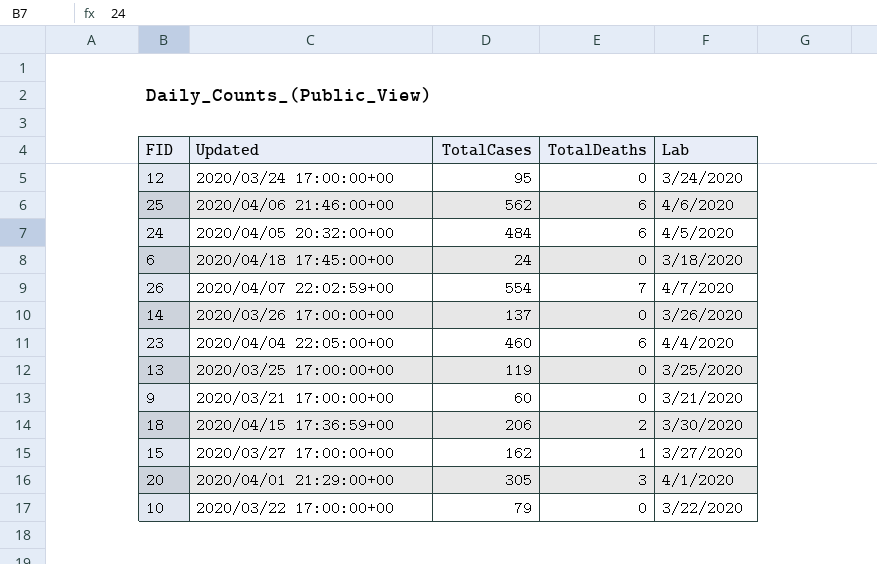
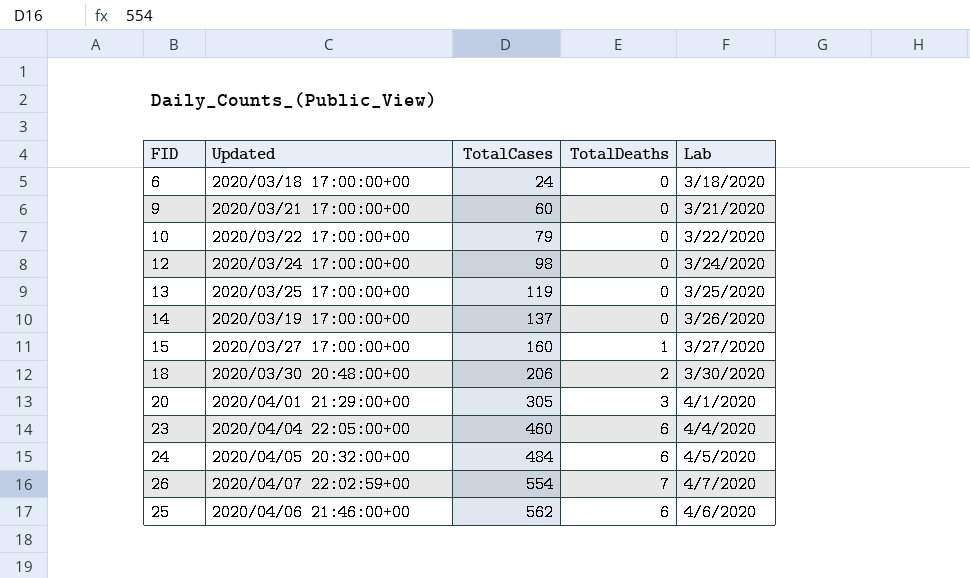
row order: none -> TotalCases ascending
6 | Updated: 2020/04/18 17:45:00+00 -> 2020/03/18 17:00:00+00
12 | TotalCases: 95 -> 98
14 | Updated: 2020/03/26 17:00:00+00 -> 2020/03/19 17:00:00+00
15 | TotalCases: 162 -> 160
18 | Updated: 2020/04/15 17:36:59+00 -> 2020/03/30 20:48:00+00

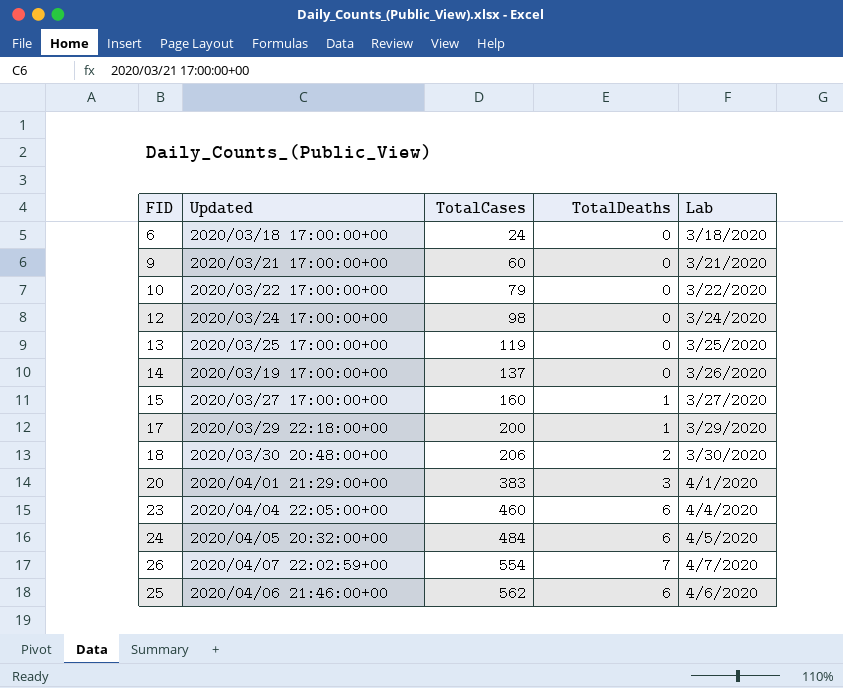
row 17: none -> 2020/03/29 22:18:00+00 | 200 | 1 | 3/29/2020
20 | TotalCases: 305 -> 383

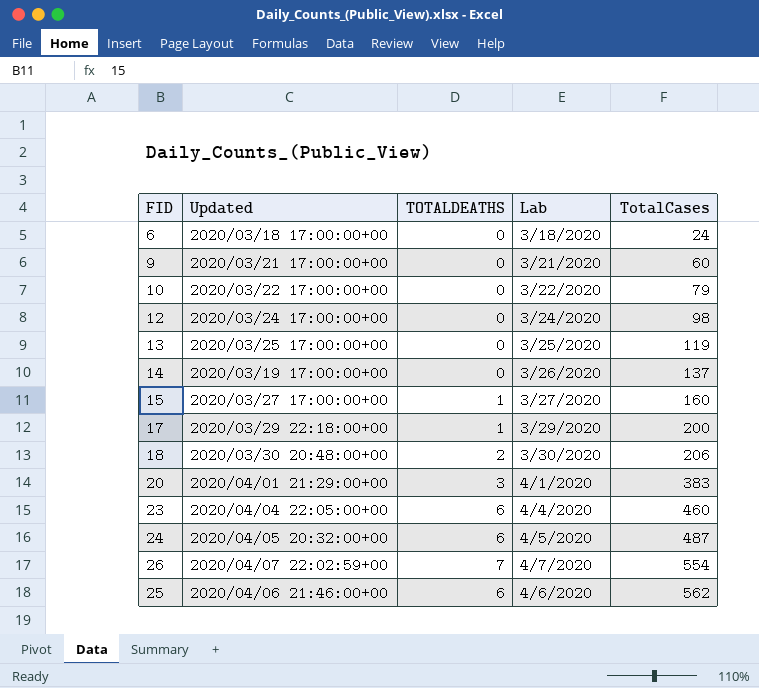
column name: TotalDeaths -> TOTALDEATHS
column TotalCases | position: 3 -> 5
24 | TotalCases: 484 -> 487

